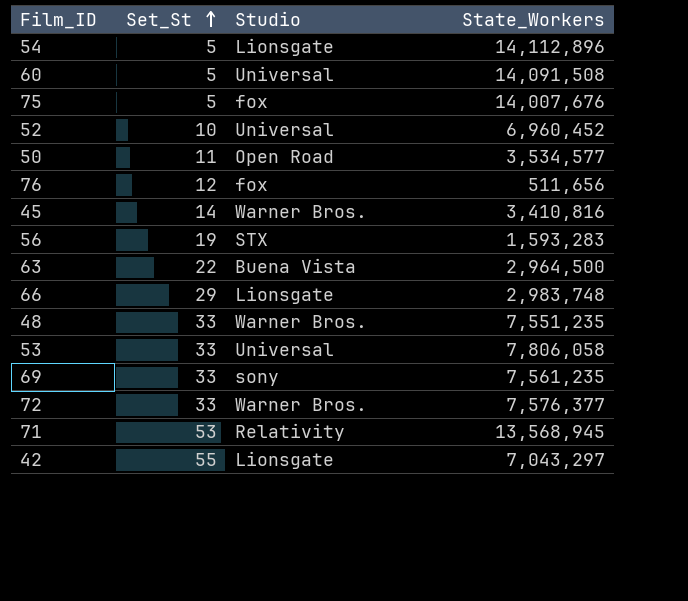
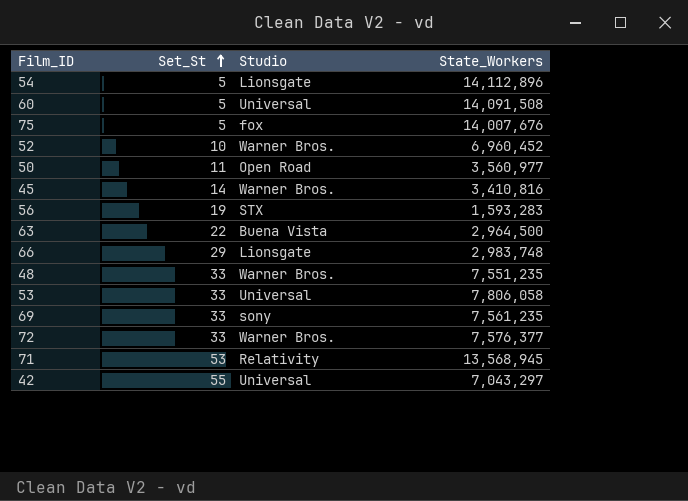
row 76: 12 | fox | 511,656 -> none
52 | Studio: Universal -> Warner Bros.
50 | State_Workers: 3,534,577 -> 3,560,977
42 | Studio: Lionsgate -> Universal

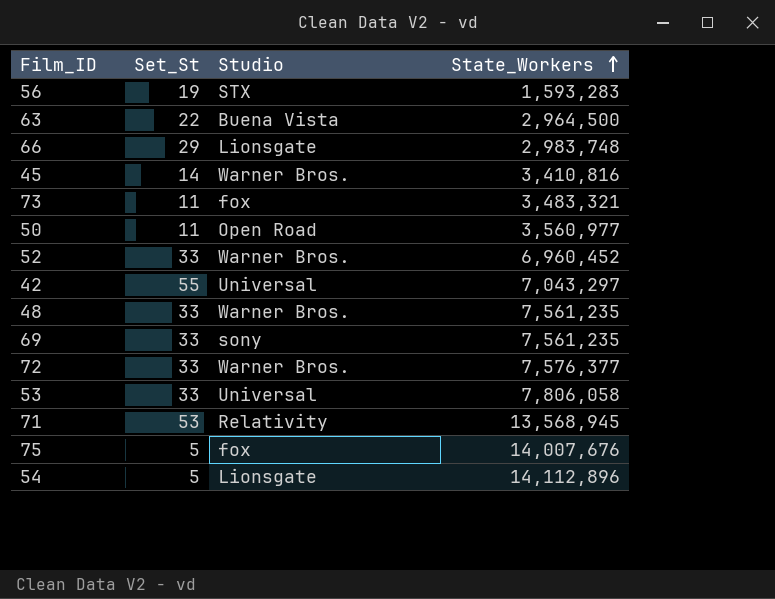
row order: Set_St ascending -> State_Workers ascending
row 60: 5 | Universal | 14,091,508 -> none
row 73: none -> 11 | fox | 3,483,321
52 | Set_St: 10 -> 33
48 | State_Workers: 7,551,235 -> 7,561,235

